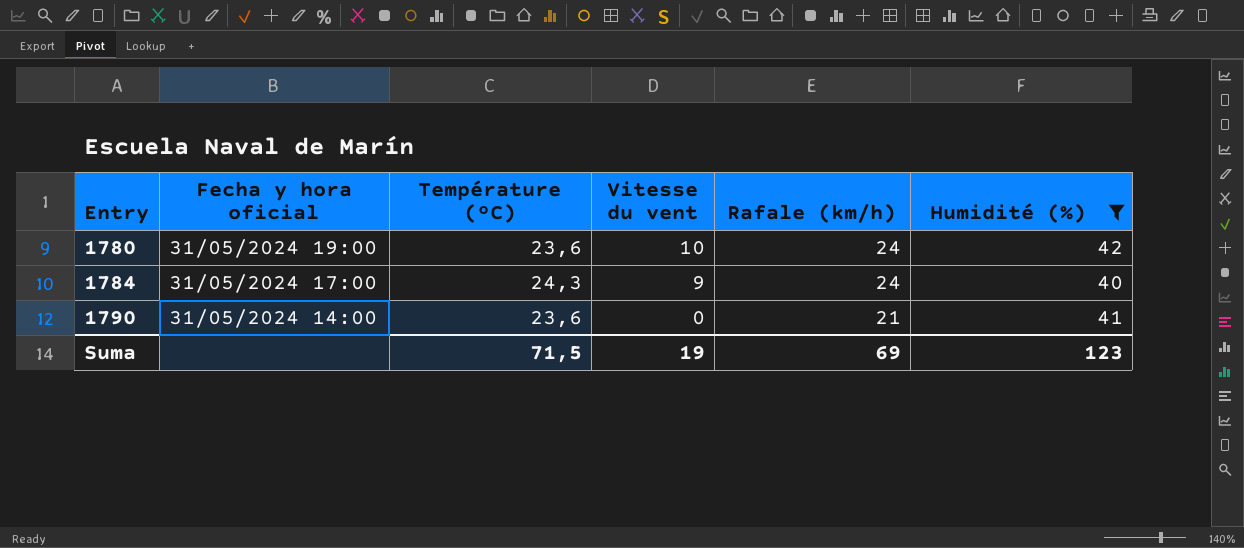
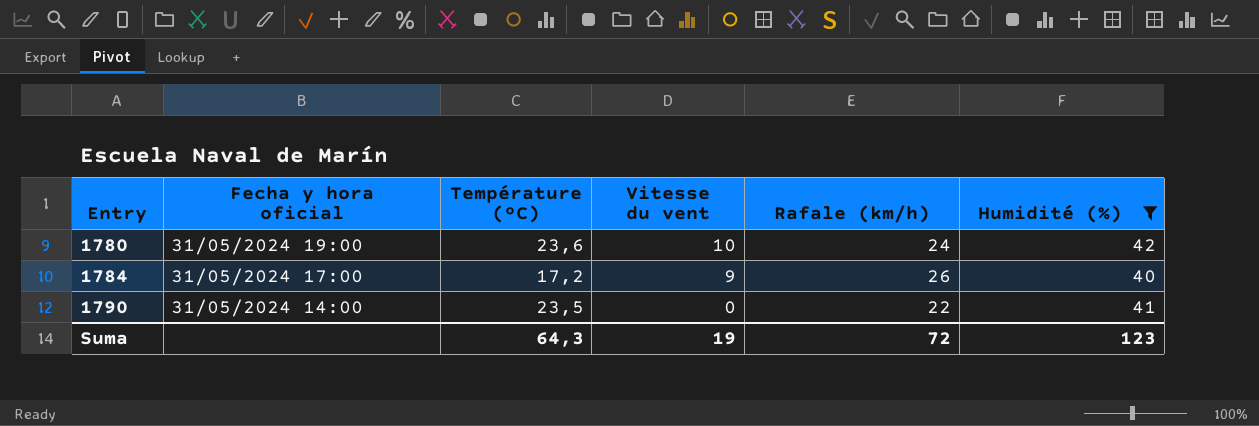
1784 | Température (ºC): 24,3 -> 17,2
1784 | Rafale (km/h): 24 -> 26
1790 | Température (ºC): 23,6 -> 23,5
1790 | Rafale (km/h): 21 -> 22
Suma | Température (ºC): 71,5 -> 64,3
Suma | Rafale (km/h): 69 -> 72

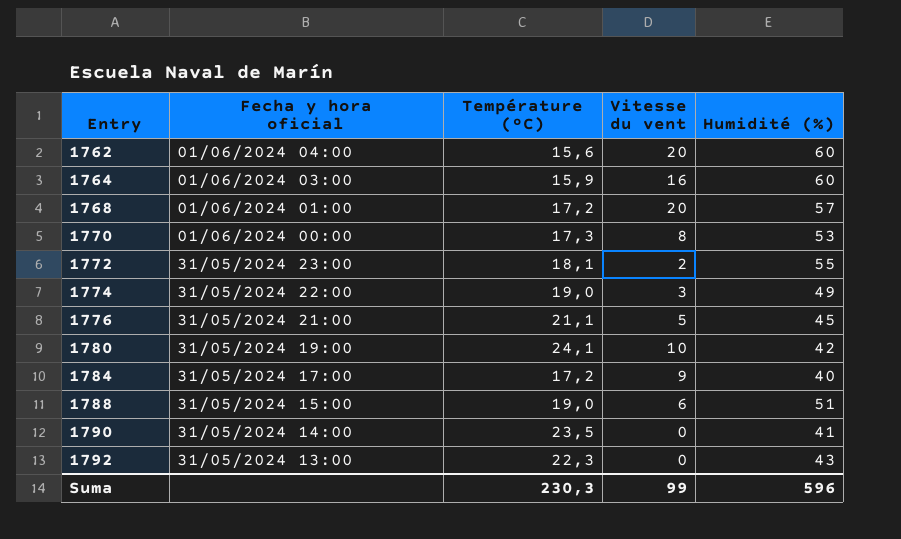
filter: Humidité (%) <= 42 -> none
column Rafale (km/h) | position: 5 -> none
1780 | Température (ºC): 23,6 -> 24,1
Suma | Température (ºC): 64,3 -> 230,3
Suma | Vitesse du vent: 19 -> 99
Suma | Humidité (%): 123 -> 596

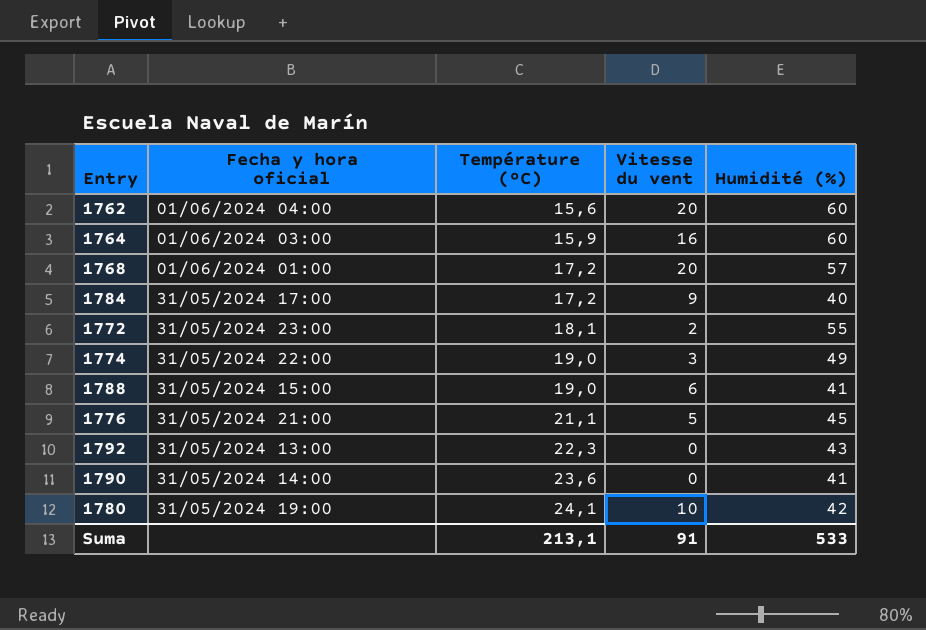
row order: Entry ascending -> Température (ºC) ascending
row 1770: 01/06/2024 00:00 | 17,3 | 8 | 53 -> none
1788 | Humidité (%): 51 -> 41
1790 | Température (ºC): 23,5 -> 23,6
Suma | Température (ºC): 230,3 -> 213,1
Suma | Vitesse du vent: 99 -> 91
Suma | Humidité (%): 596 -> 533

